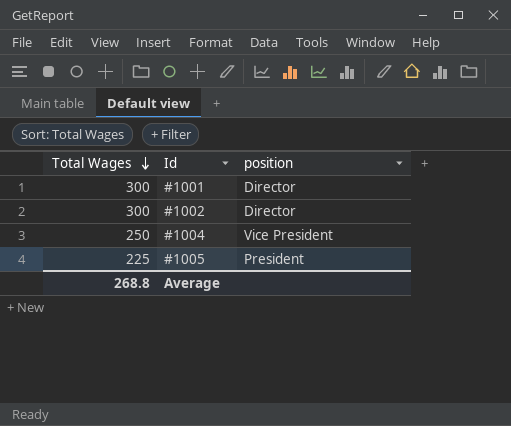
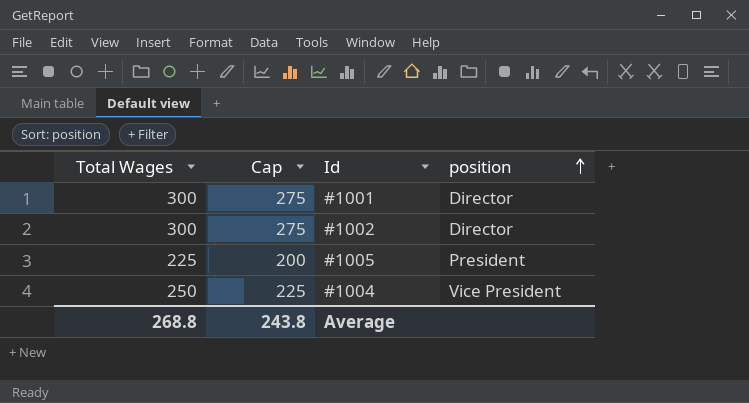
row order: Total Wages descending -> position ascending
column Cap | formula: none -> [Total Wages] - 25

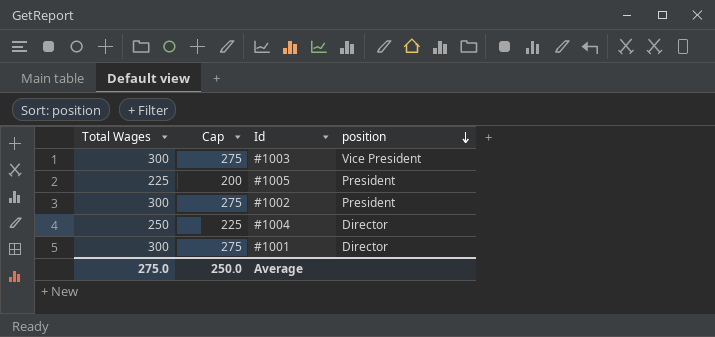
row order: position ascending -> position descending
row #1003: none -> 300 | 275 | Vice President
#1002 | position: Director -> President
#1004 | position: Vice President -> Director
Average | Total Wages: 268.8 -> 275.0
Average | Cap: 243.8 -> 250.0

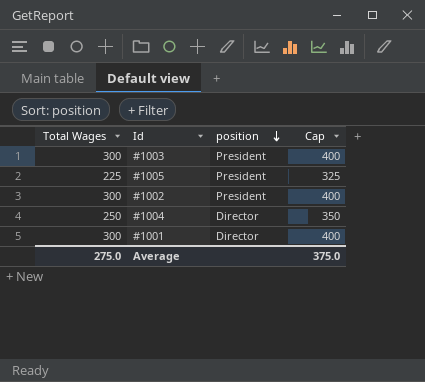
column Cap | formula: [Total Wages] - 25 -> [Total Wages] + 100
column Cap | position: 2 -> 4
#1003 | position: Vice President -> President
Average | Cap: 250.0 -> 375.0

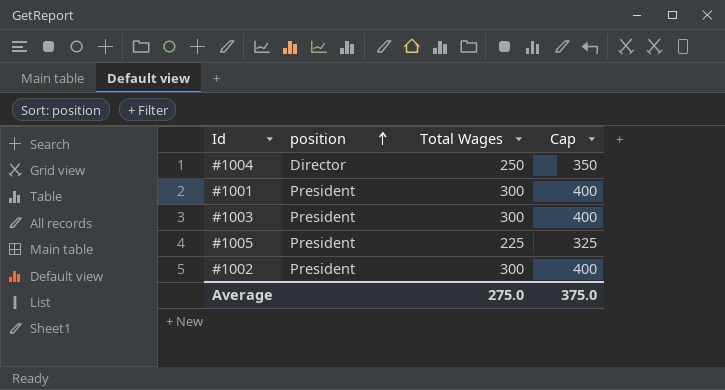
row order: position descending -> position ascending
column Total Wages | position: 1 -> 3
#1001 | position: Director -> President

